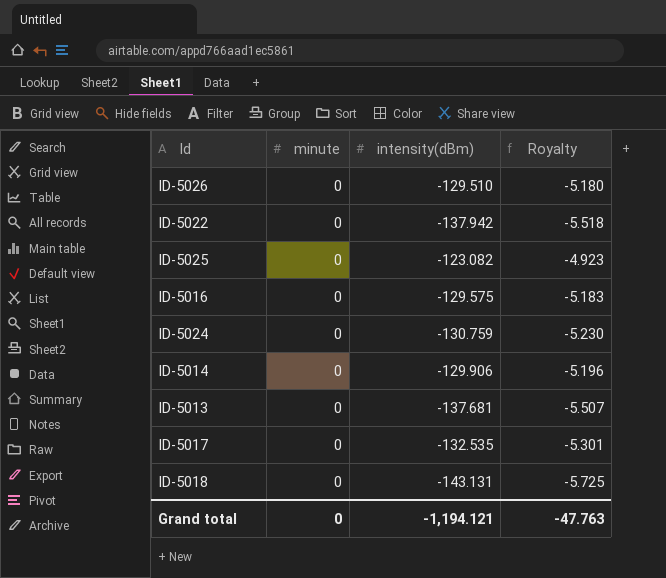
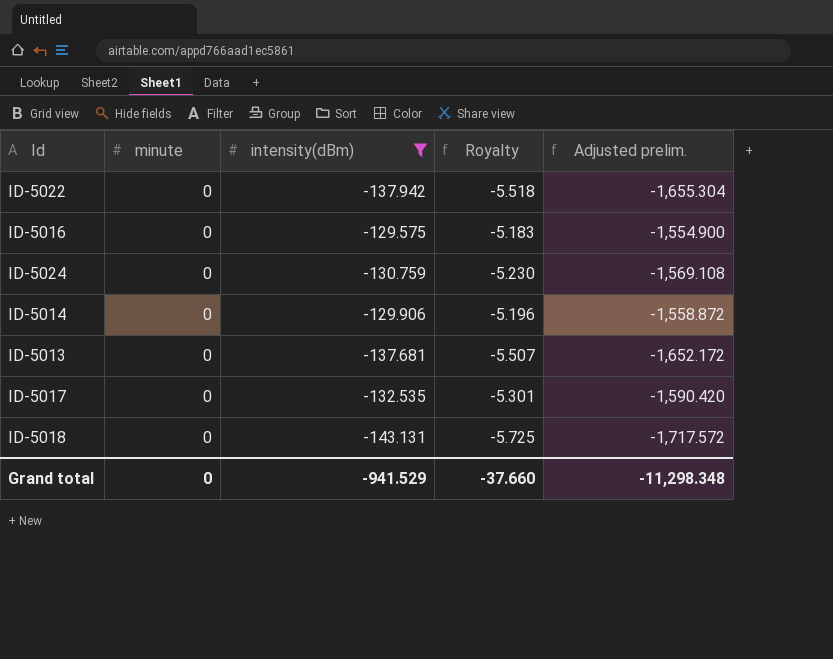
filter: none -> intensity(dBm) <= -129.575
column Adjusted prelim. | formula: none -> [intensity(dBm)] * 12
Grand total | intensity(dBm): -1,194.121 -> -941.529
Grand total | Royalty: -47.763 -> -37.660

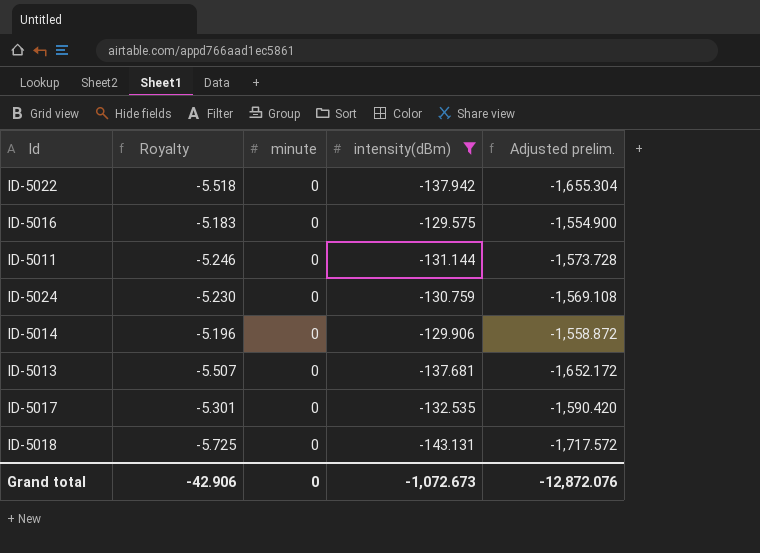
column Royalty | position: 4 -> 2
row ID-5011: none -> -5.246 | 0 | -131.144 | -1,573.728
Grand total | Royalty: -37.660 -> -42.906
Grand total | intensity(dBm): -941.529 -> -1,072.673
Grand total | Adjusted prelim.: -11,298.348 -> -12,872.076

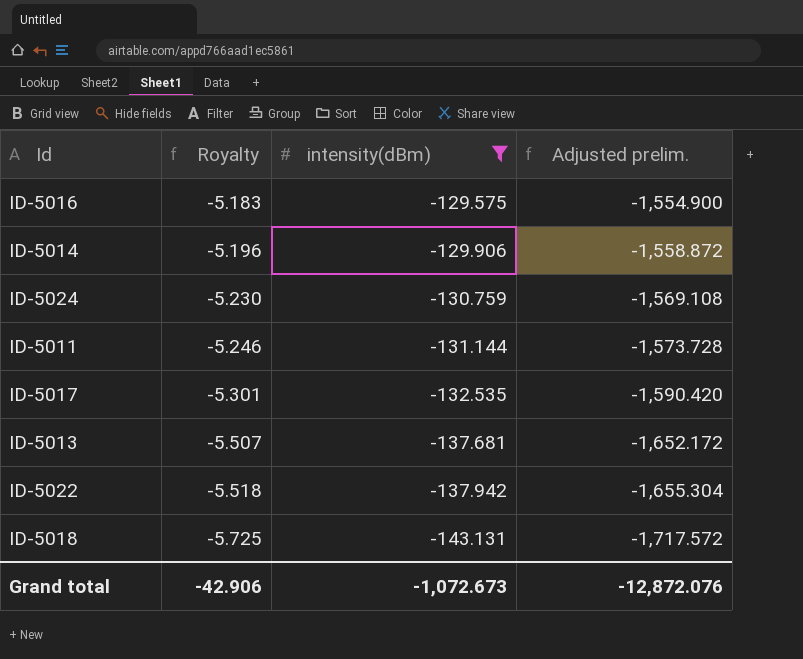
row order: none -> Royalty descending
column minute | position: 3 -> none

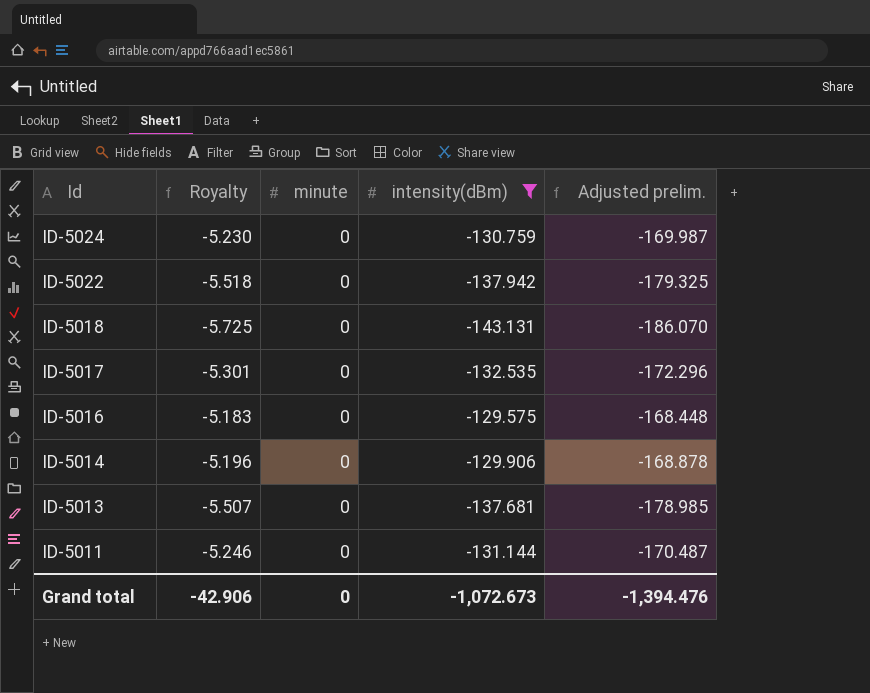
row order: Royalty descending -> Id descending
column minute | position: none -> 3
column Adjusted prelim. | formula: [intensity(dBm)] * 12 -> [intensity(dBm)] * 1.3
Grand total | Adjusted prelim.: -12,872.076 -> -1,394.476

